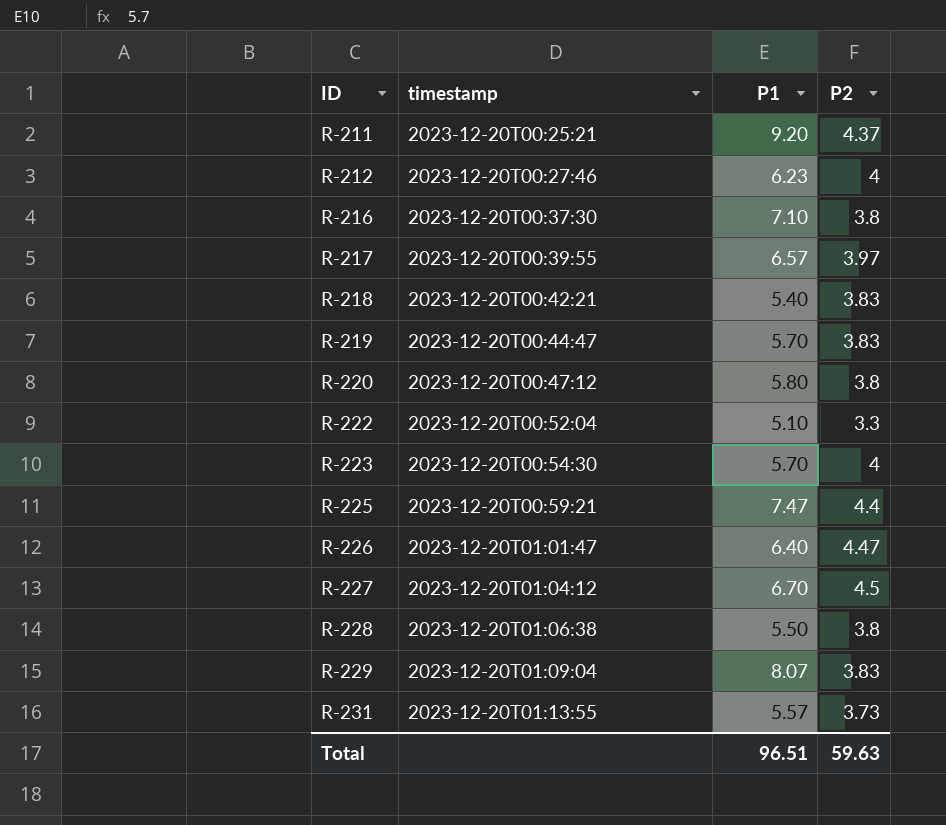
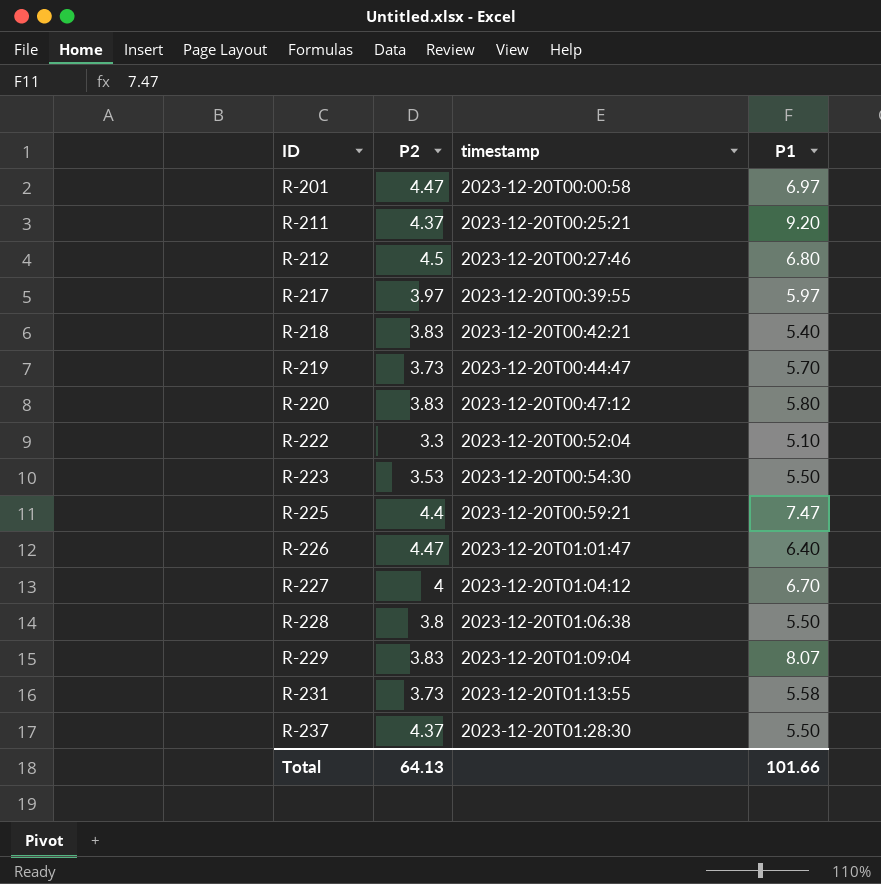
column P2 | position: 4 -> 2
row R-216: 2023-12-20T00:37:30 | 7.10 | 3.8 -> none
row R-201: none -> 4.47 | 2023-12-20T00:00:58 | 6.97
R-212 | P2: 4 -> 4.5
R-212 | P1: 6.23 -> 6.80
R-217 | P1: 6.57 -> 5.97
R-219 | P2: 3.83 -> 3.73
R-220 | P2: 3.8 -> 3.83
R-223 | P2: 4 -> 3.53
R-223 | P1: 5.70 -> 5.50
R-227 | P2: 4.5 -> 4
R-231 | P1: 5.57 -> 5.58
row R-237: none -> 4.37 | 2023-12-20T01:28:30 | 5.50
Total | P2: 59.63 -> 64.13
Total | P1: 96.51 -> 101.66

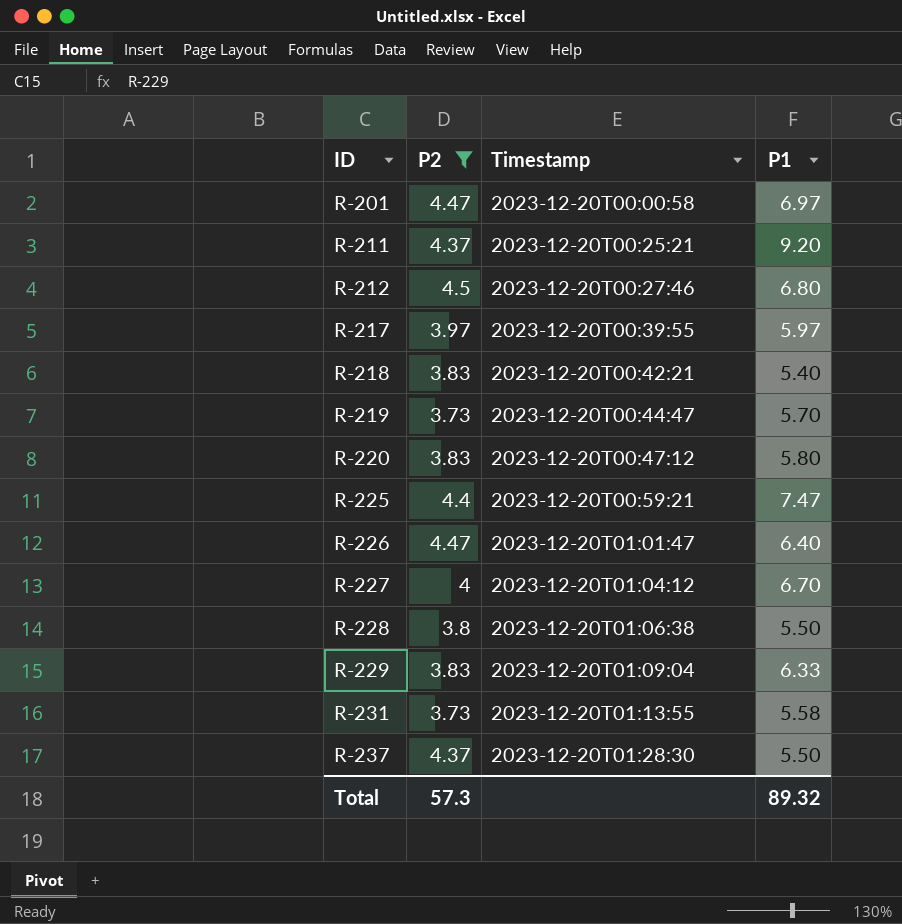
filter: none -> P2 >= 3.73
column name: timestamp -> Timestamp
R-229 | P1: 8.07 -> 6.33
Total | P2: 64.13 -> 57.3
Total | P1: 101.66 -> 89.32

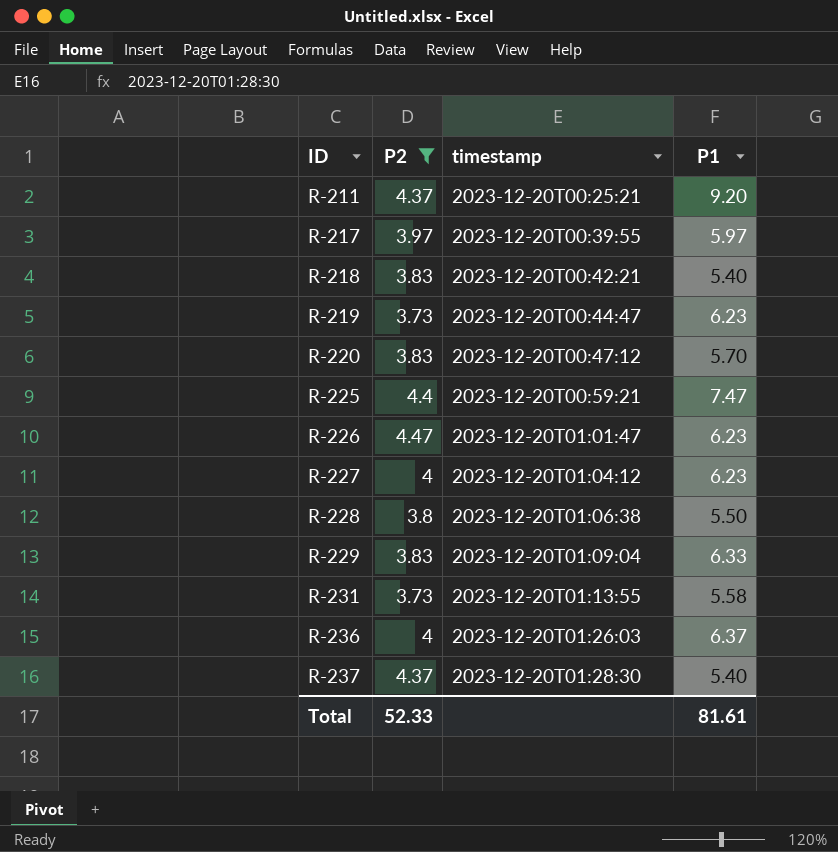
column name: Timestamp -> timestamp
row R-201: 4.47 | 2023-12-20T00:00:58 | 6.97 -> none
row R-212: 4.5 | 2023-12-20T00:27:46 | 6.80 -> none
R-219 | P1: 5.70 -> 6.23
R-220 | P1: 5.80 -> 5.70
R-226 | P1: 6.40 -> 6.23
R-227 | P1: 6.70 -> 6.23
row R-236: none -> 4 | 2023-12-20T01:26:03 | 6.37
R-237 | P1: 5.50 -> 5.40
Total | P2: 57.3 -> 52.33
Total | P1: 89.32 -> 81.61

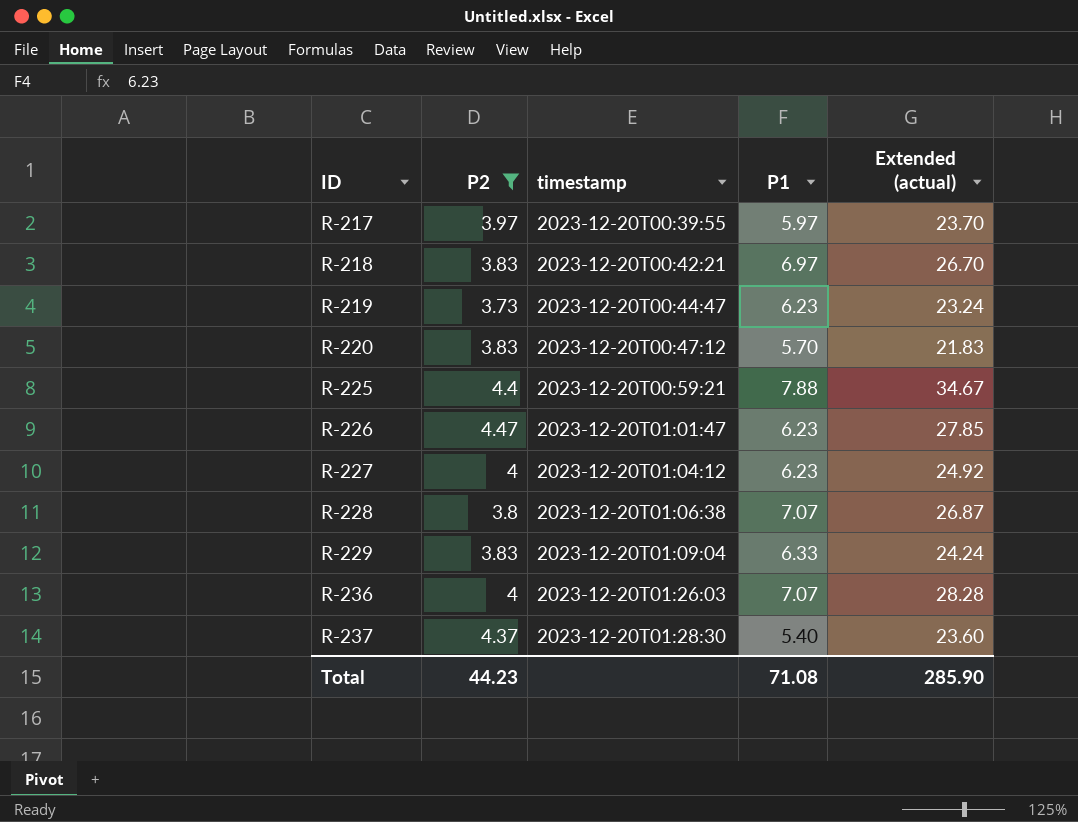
column Extended (actual) | formula: none -> [P2] * [P1]
row R-211: 4.37 | 2023-12-20T00:25:21 | 9.20 -> none
row R-231: 3.73 | 2023-12-20T01:13:55 | 5.58 -> none
R-218 | P1: 5.40 -> 6.97
R-225 | P1: 7.47 -> 7.88
R-228 | P1: 5.50 -> 7.07
R-236 | P1: 6.37 -> 7.07
Total | P2: 52.33 -> 44.23
Total | P1: 81.61 -> 71.08

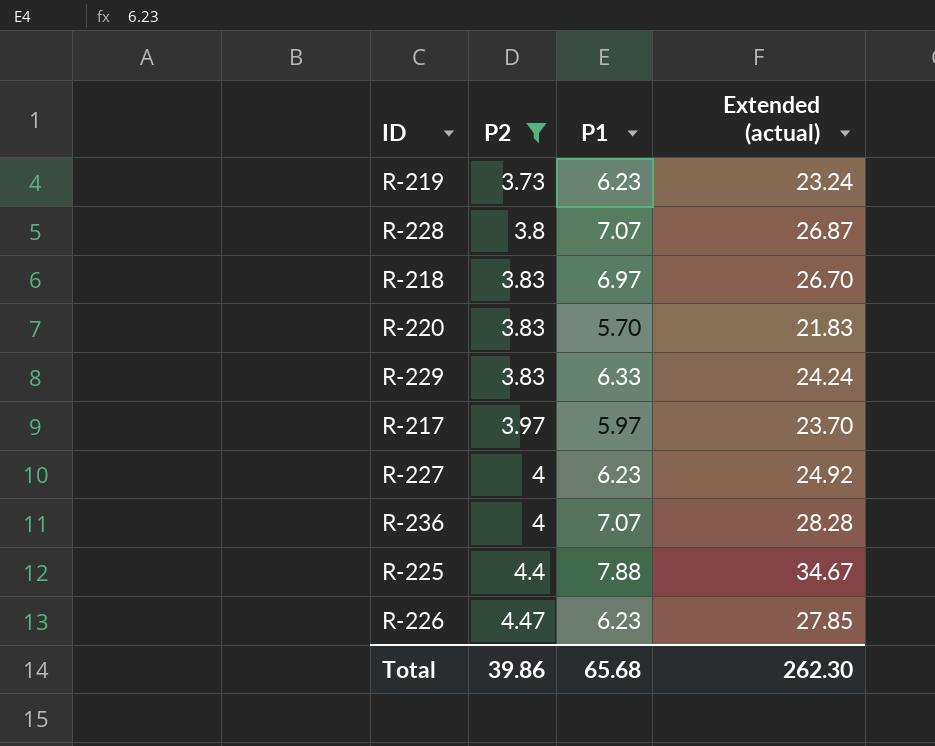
row order: ID ascending -> P2 ascending
column timestamp | position: 3 -> none
row R-237: 4.37 | 2023-12-20T01:28:30 | 5.40 | 23.60 -> none
Total | P2: 44.23 -> 39.86
Total | P1: 71.08 -> 65.68
Total | Extended (actual): 285.90 -> 262.30

